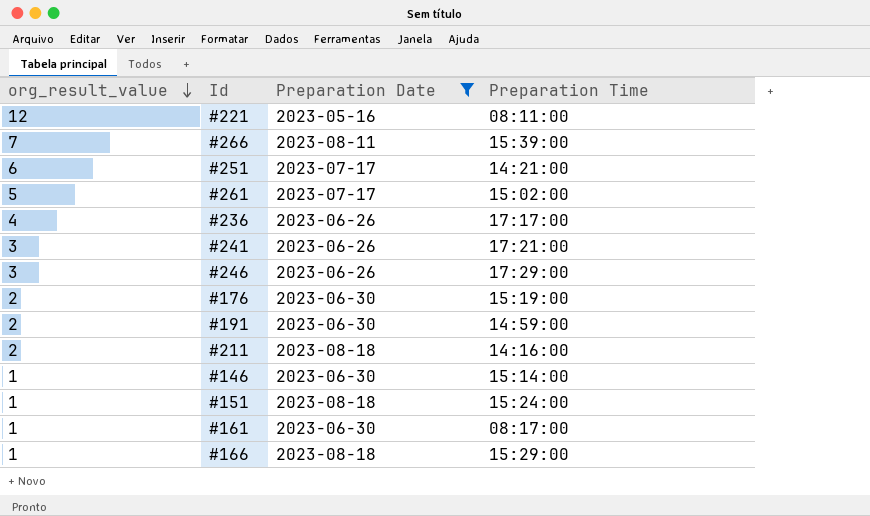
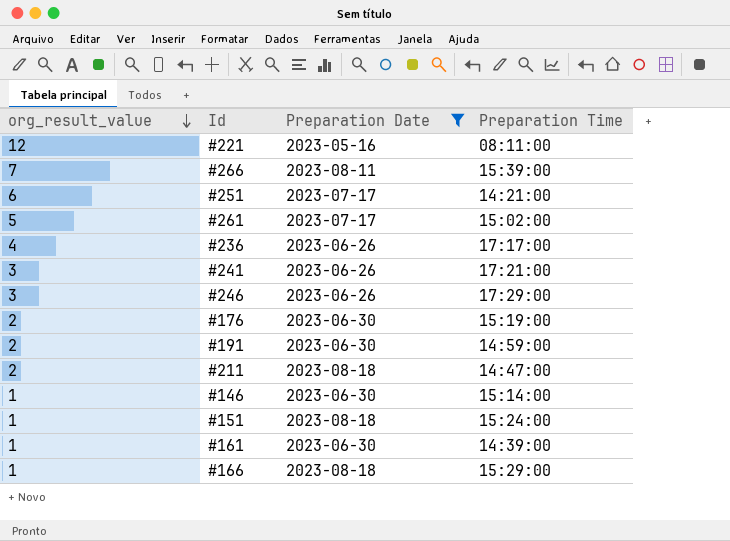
#211 | Preparation Time: 14:16:00 -> 14:47:00
#161 | Preparation Time: 08:17:00 -> 14:39:00

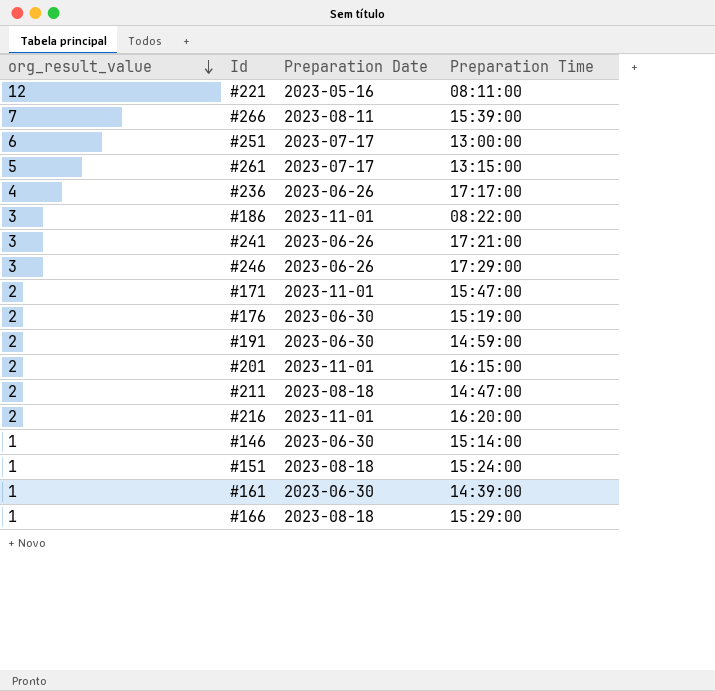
filter: Preparation Date != 2023-11-01 -> none
#251 | Preparation Time: 14:21:00 -> 13:00:00
#261 | Preparation Time: 15:02:00 -> 13:15:00

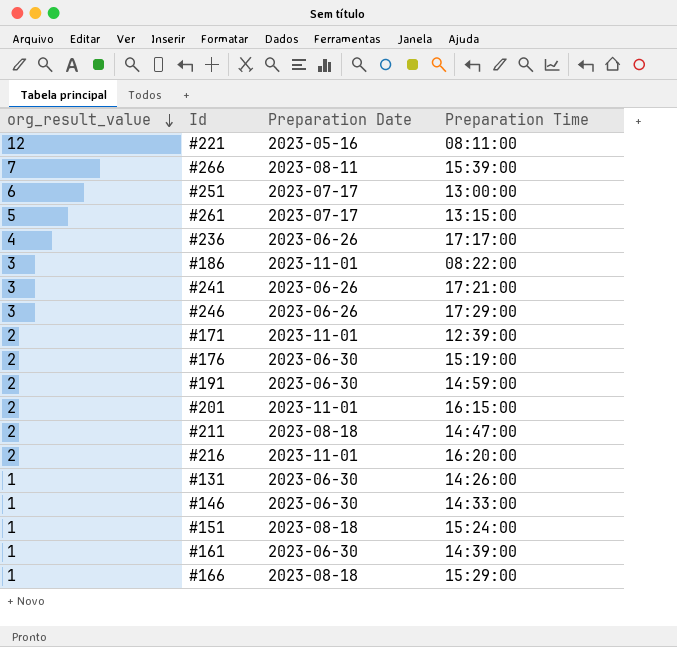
#171 | Preparation Time: 15:47:00 -> 12:39:00
row #131: none -> 1 | 2023-06-30 | 14:26:00
#146 | Preparation Time: 15:14:00 -> 14:33:00

